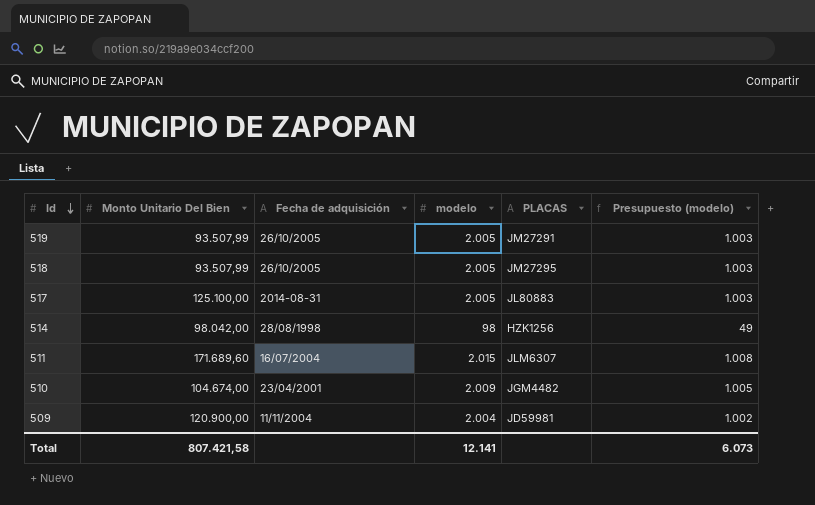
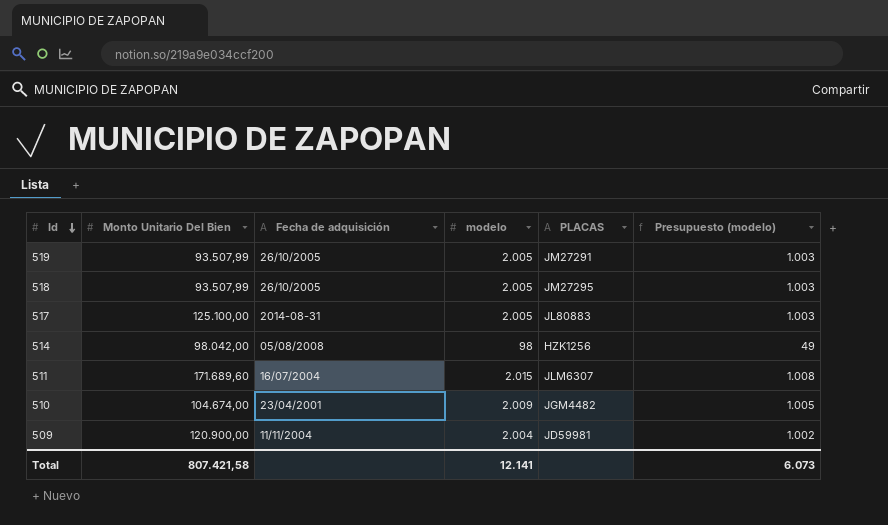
514 | Fecha de adquisición: 28/08/1998 -> 05/08/2008

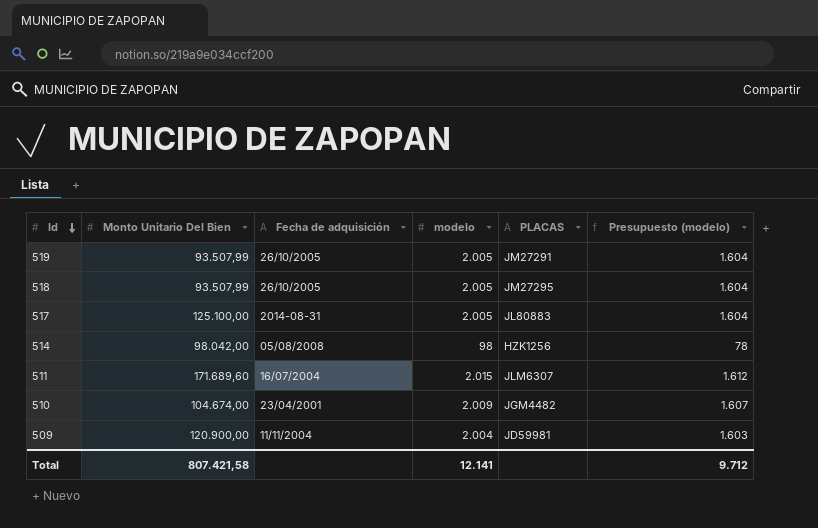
column Presupuesto (modelo) | formula: [modelo] * 0,5 -> [modelo] * 0,8
Total | Presupuesto (modelo): 6.073 -> 9.712

